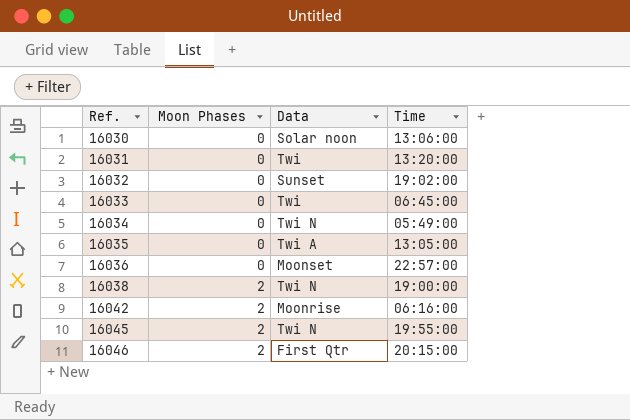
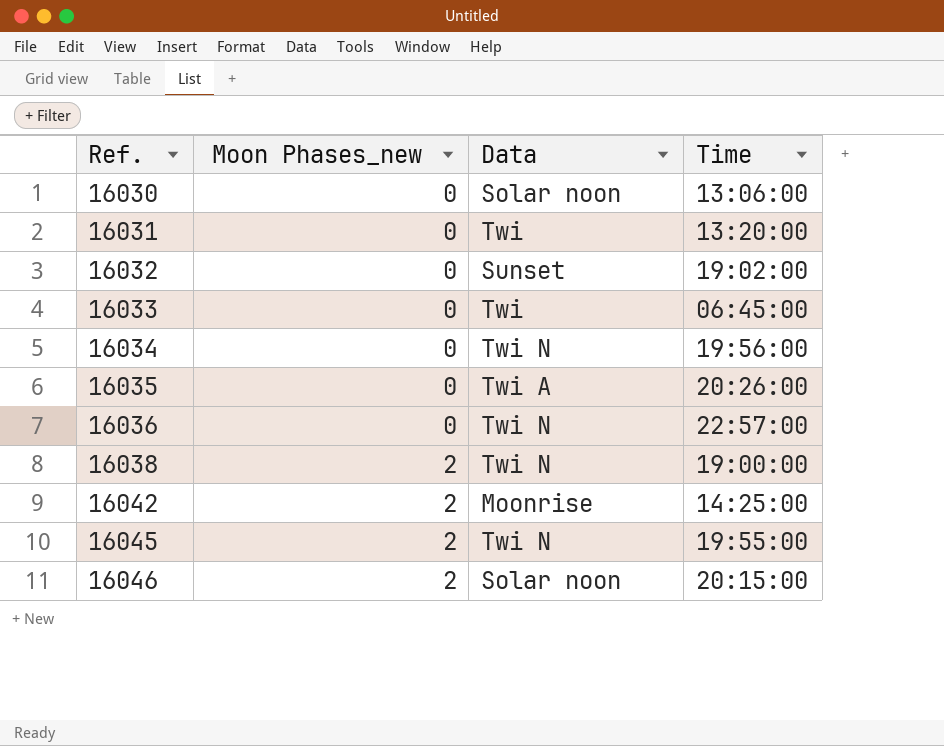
column name: Moon Phases -> Moon Phases_new
16034 | Time: 05:49:00 -> 19:56:00
16035 | Time: 13:05:00 -> 20:26:00
16036 | Data: Moonset -> Twi N
16042 | Time: 06:16:00 -> 14:25:00
16046 | Data: First Qtr -> Solar noon

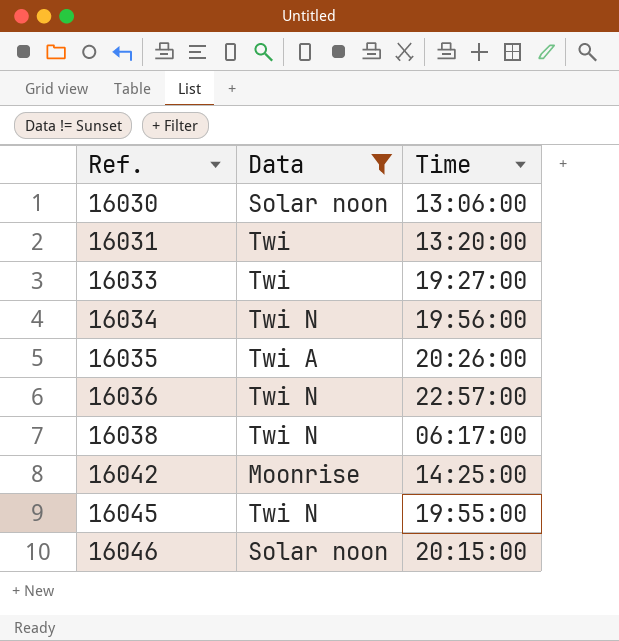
filter: none -> Data != Sunset
column Moon Phases_new | position: 2 -> none
16033 | Time: 06:45:00 -> 19:27:00
16038 | Time: 19:00:00 -> 06:17:00

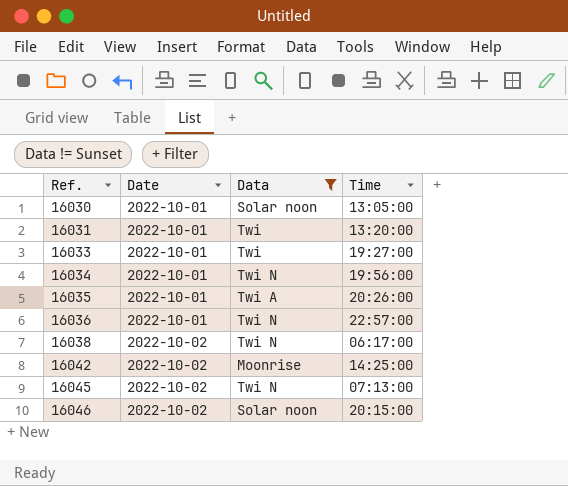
column Date | position: none -> 2
16030 | Time: 13:06:00 -> 13:05:00
16045 | Time: 19:55:00 -> 07:13:00

